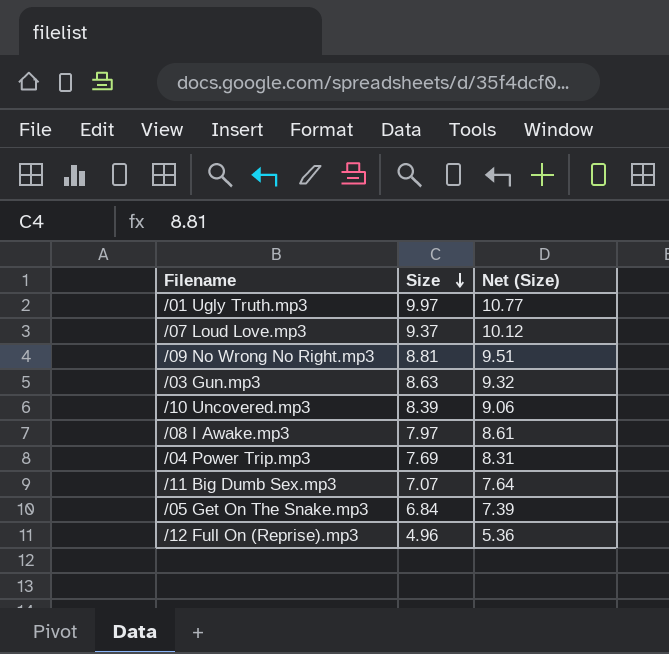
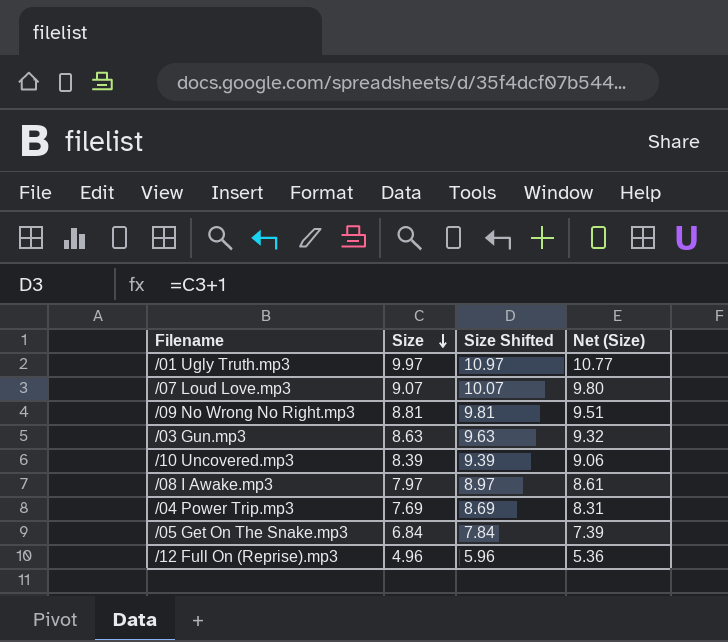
column Size Shifted | formula: none -> [Size] + 1
row /11 Big Dumb Sex.mp3: 7.07 | 7.64 -> none
/07 Loud Love.mp3 | Size: 9.37 -> 9.07
/07 Loud Love.mp3 | Net (Size): 10.12 -> 9.80

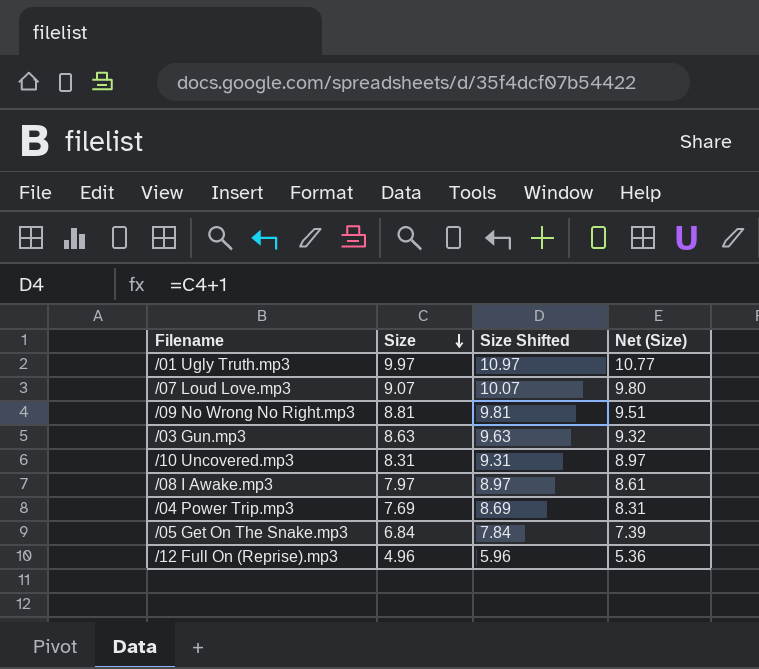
/10 Uncovered.mp3 | Size: 8.39 -> 8.31
/10 Uncovered.mp3 | Size Shifted: 9.39 -> 9.31
/10 Uncovered.mp3 | Net (Size): 9.06 -> 8.97

